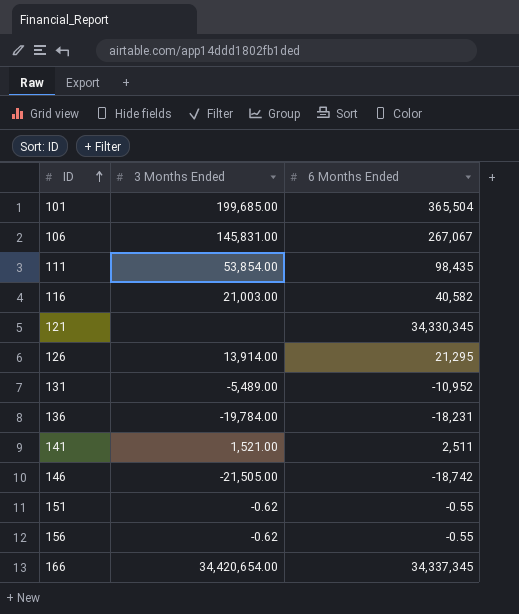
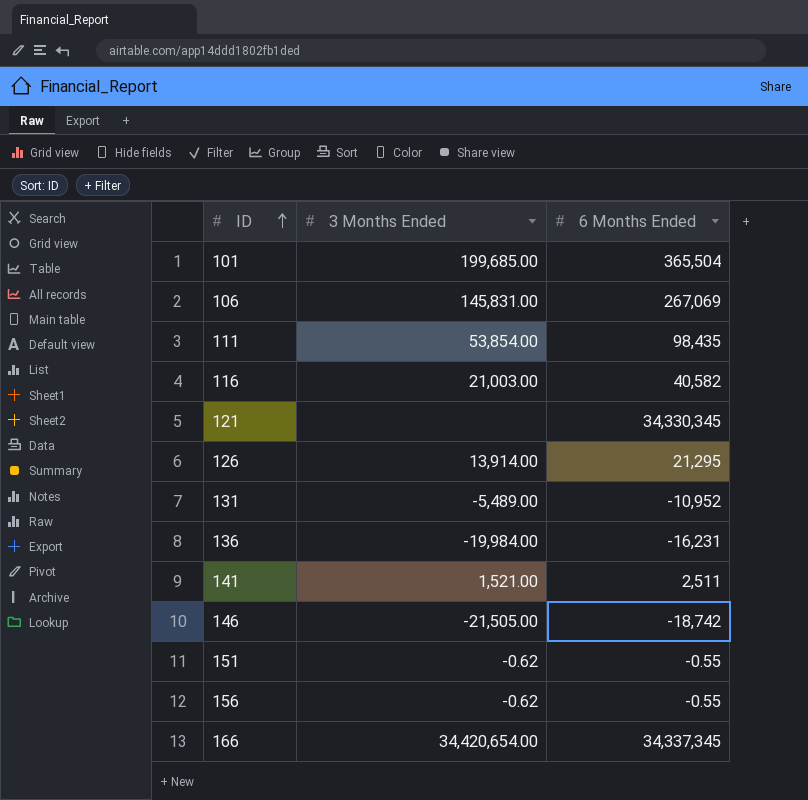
106 | 6 Months Ended: 267,067 -> 267,069
136 | 3 Months Ended: -19,784.00 -> -19,984.00
136 | 6 Months Ended: -18,231 -> -16,231

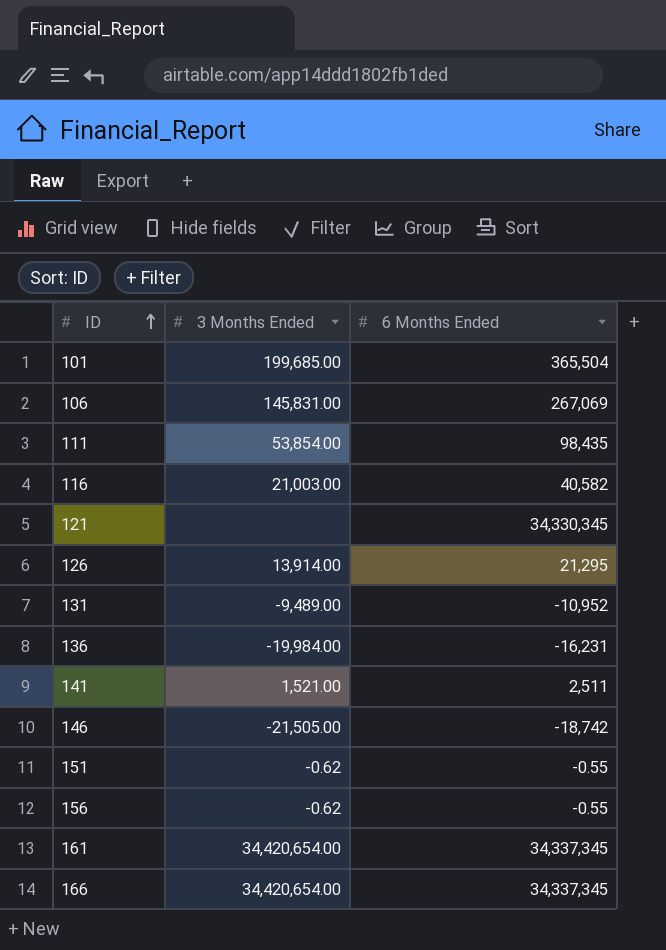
131 | 3 Months Ended: -5,489.00 -> -9,489.00
row 161: none -> 34,420,654.00 | 34,337,345

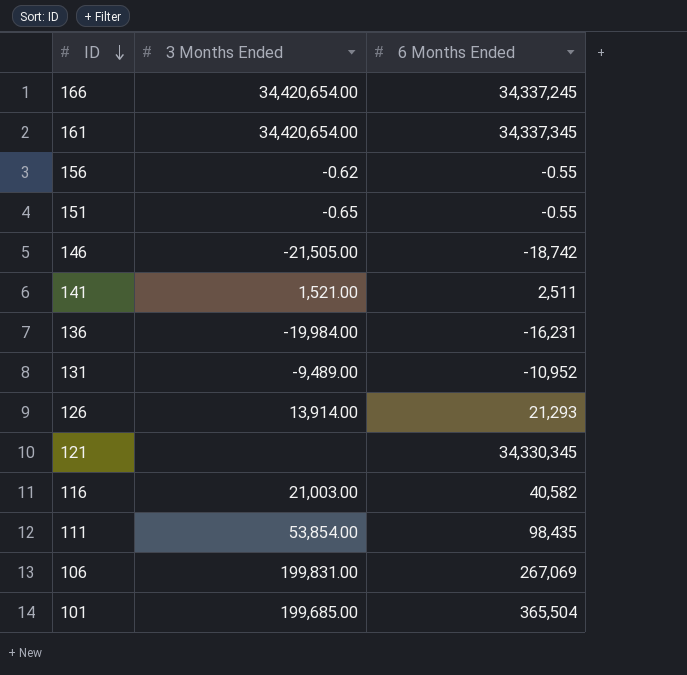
row order: ID ascending -> ID descending
166 | 6 Months Ended: 34,337,345 -> 34,337,245
151 | 3 Months Ended: -0.62 -> -0.65
126 | 6 Months Ended: 21,295 -> 21,293
106 | 3 Months Ended: 145,831.00 -> 199,831.00

